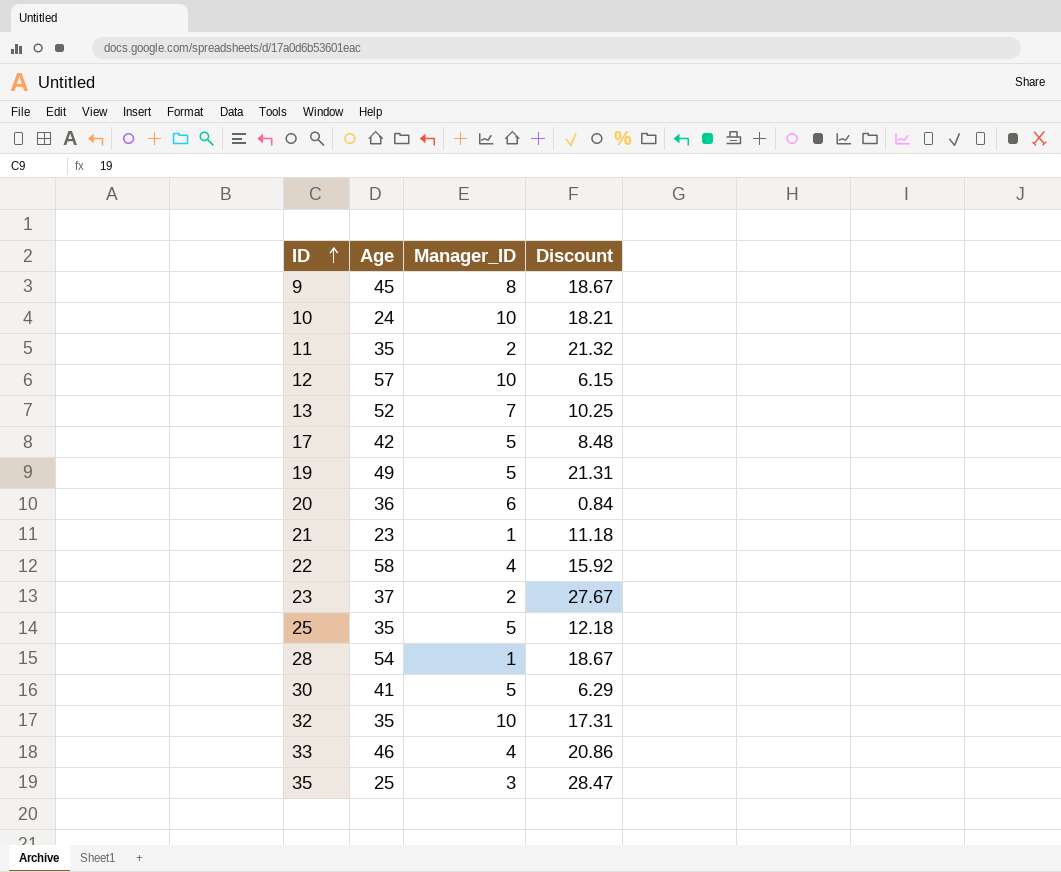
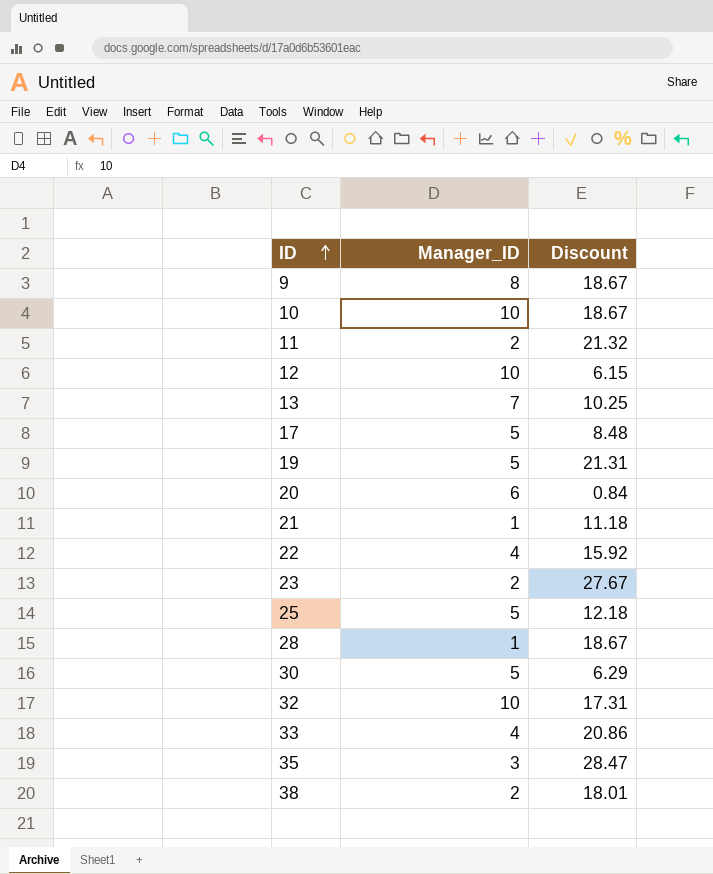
column Age | position: 2 -> none
10 | Discount: 18.21 -> 18.67
row 38: none -> 2 | 18.01

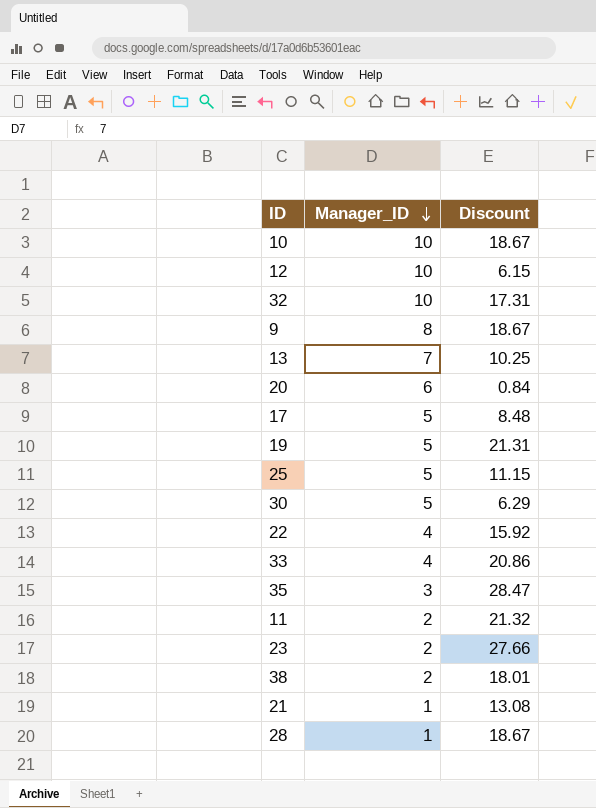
row order: ID ascending -> Manager_ID descending
25 | Discount: 12.18 -> 11.15
23 | Discount: 27.67 -> 27.66
21 | Discount: 11.18 -> 13.08

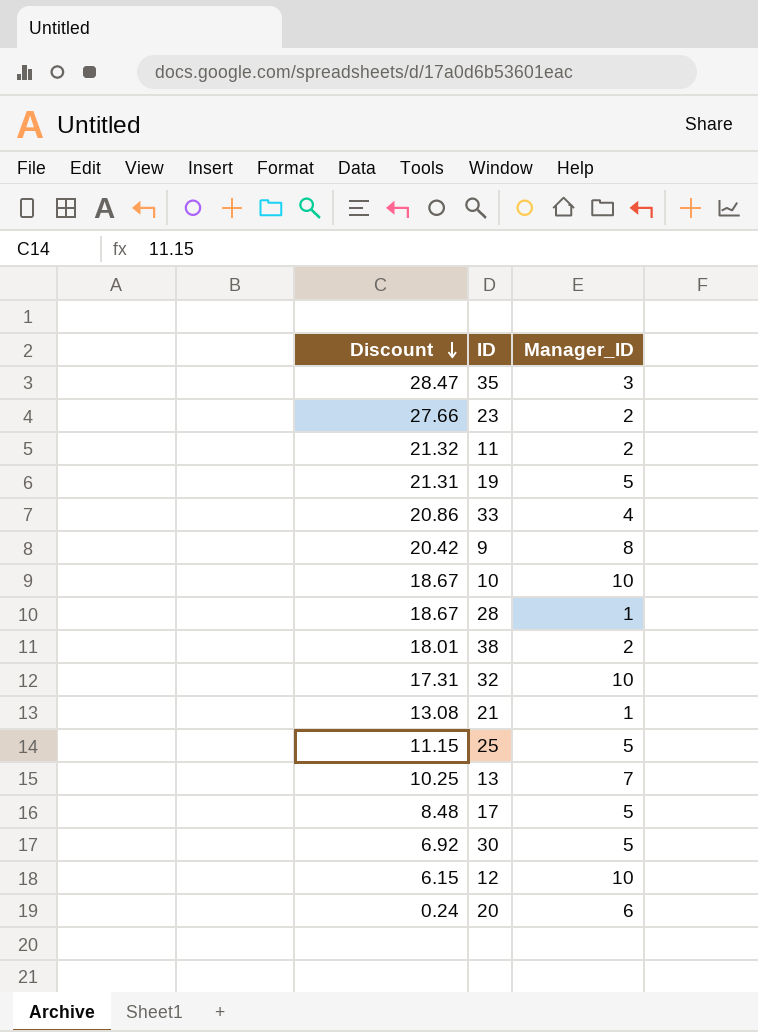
row order: Manager_ID descending -> Discount descending
column Discount | position: 3 -> 1
row 22: 4 | 15.92 -> none
9 | Discount: 18.67 -> 20.42
30 | Discount: 6.29 -> 6.92
20 | Discount: 0.84 -> 0.24

